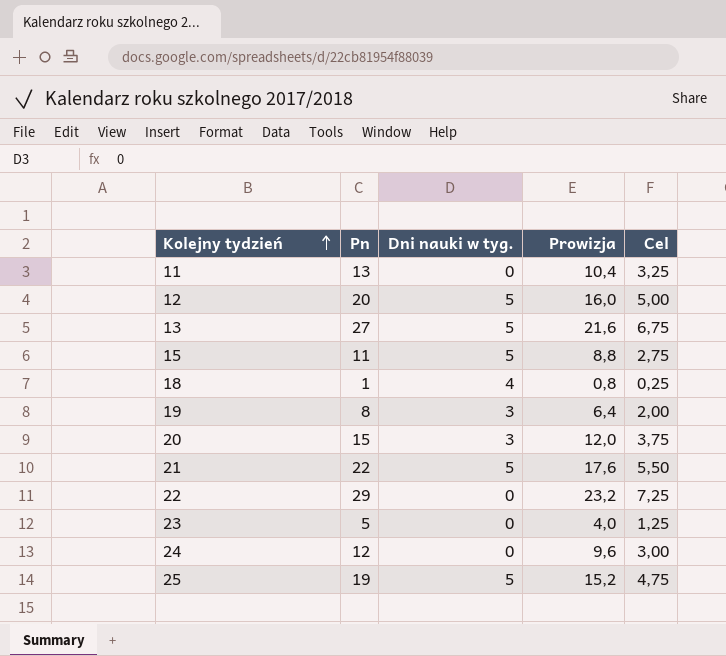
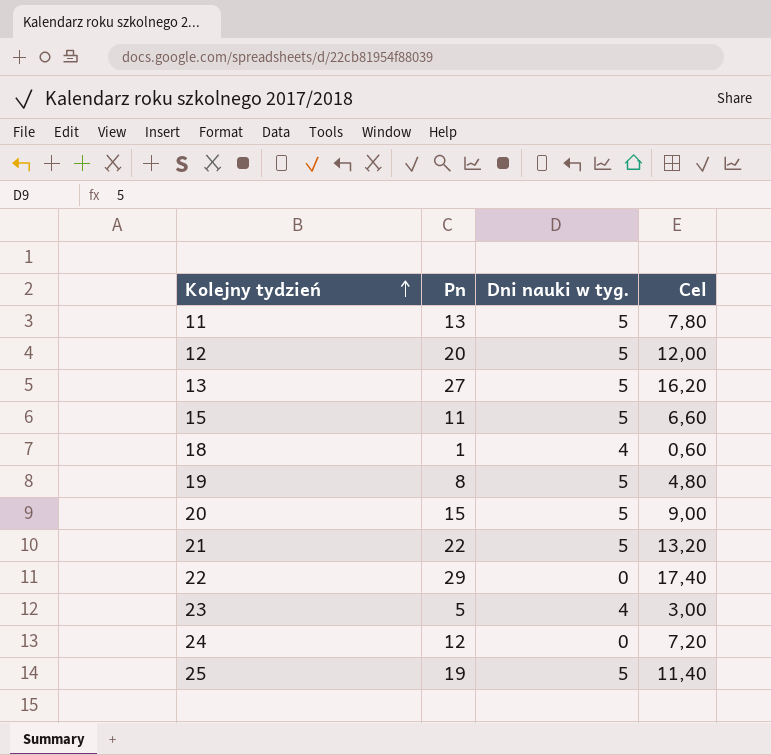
column Prowizja | formula: [Pn] * 0,8 -> none
column Cel | formula: [Pn] * 0,25 -> [Pn] * 0,6
11 | Dni nauki w tyg.: 0 -> 5
19 | Dni nauki w tyg.: 3 -> 5
20 | Dni nauki w tyg.: 3 -> 5
23 | Dni nauki w tyg.: 0 -> 4

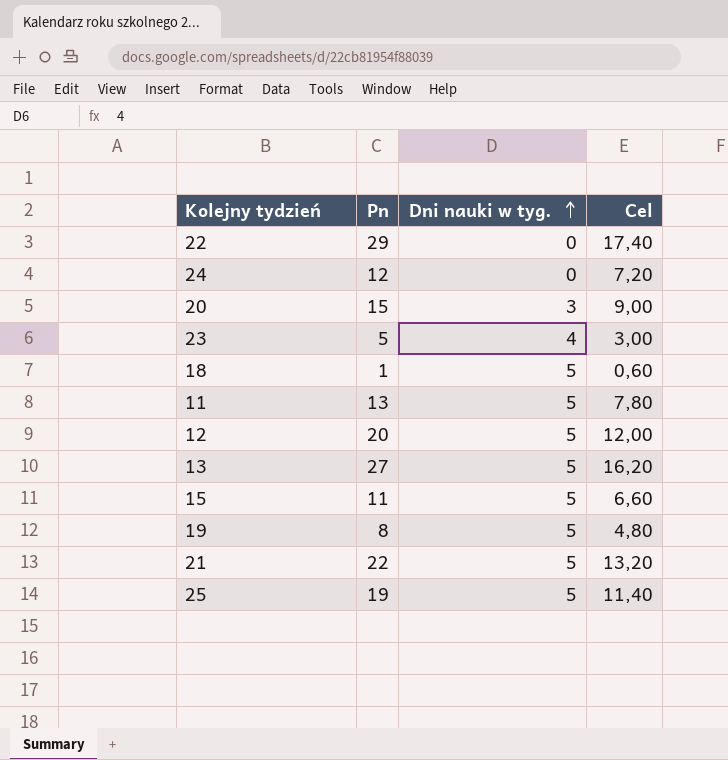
row order: Kolejny tydzień ascending -> Dni nauki w tyg. ascending
20 | Dni nauki w tyg.: 5 -> 3
18 | Dni nauki w tyg.: 4 -> 5

